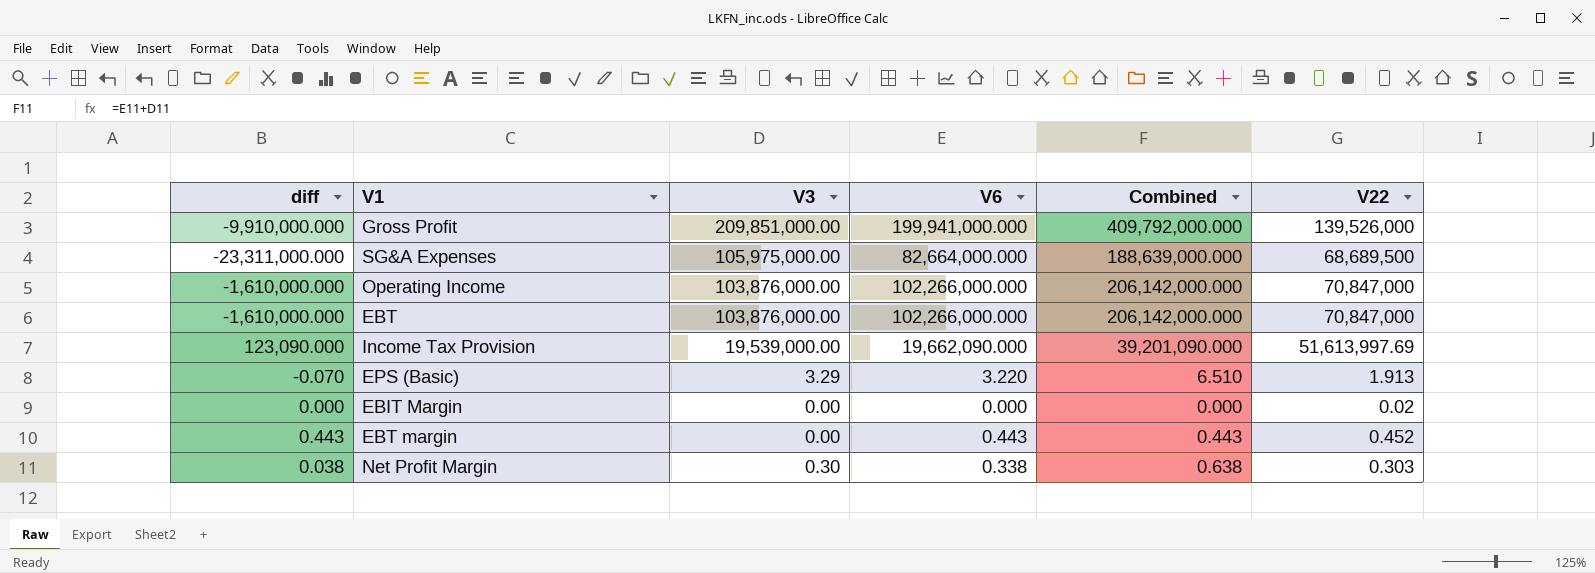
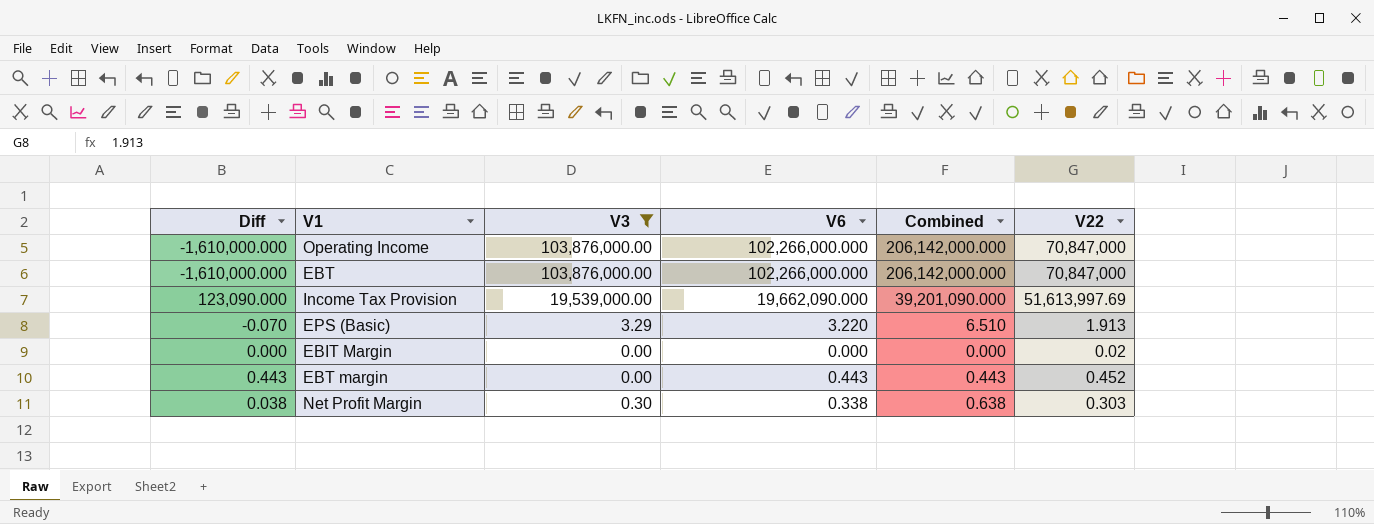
filter: none -> V3 <= 103,876,000.00
column name: diff -> Diff

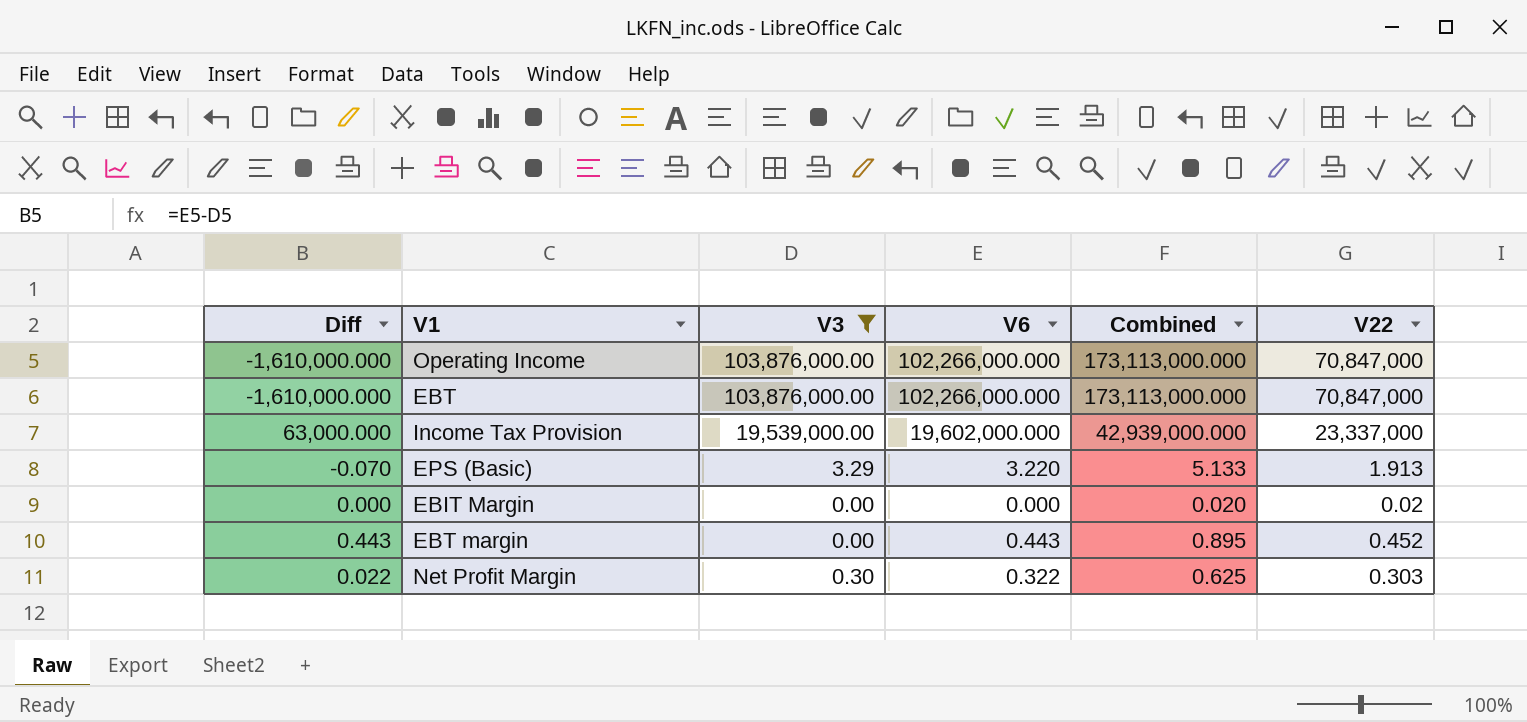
column Combined | formula: [V3] + [V6] -> [V6] + [V22]
Income Tax Provision | Diff: 123,090.000 -> 63,000.000
Income Tax Provision | V6: 19,662,090.000 -> 19,602,000.000
Income Tax Provision | V22: 51,613,997.69 -> 23,337,000
Net Profit Margin | Diff: 0.038 -> 0.022
Net Profit Margin | V6: 0.338 -> 0.322

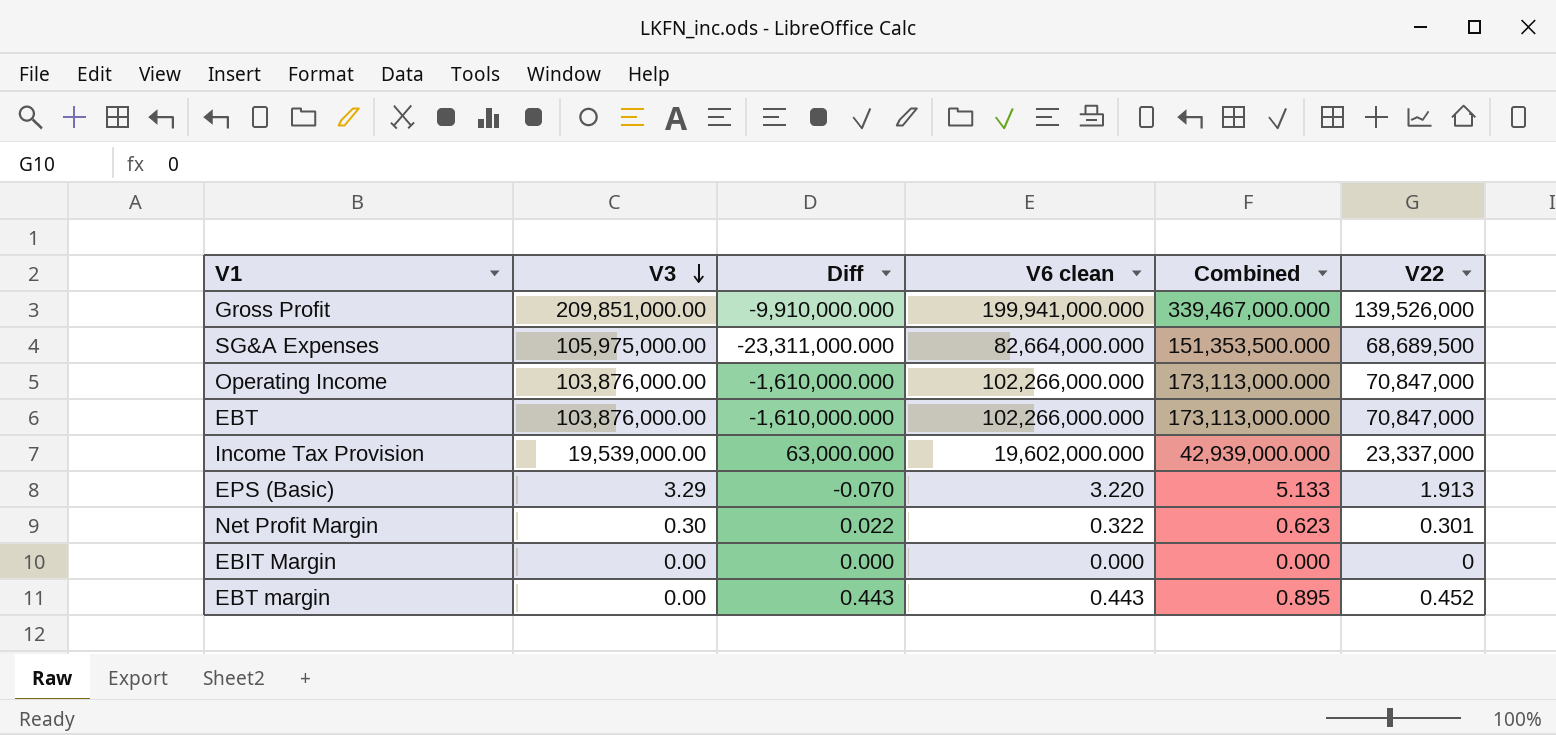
filter: V3 <= 103,876,000.00 -> none
row order: none -> V3 descending
column Diff | position: 1 -> 3
column name: V6 -> V6 clean
Net Profit Margin | Combined: 0.625 -> 0.623
Net Profit Margin | V22: 0.303 -> 0.301
EBIT Margin | Combined: 0.020 -> 0.000
EBIT Margin | V22: 0.02 -> 0

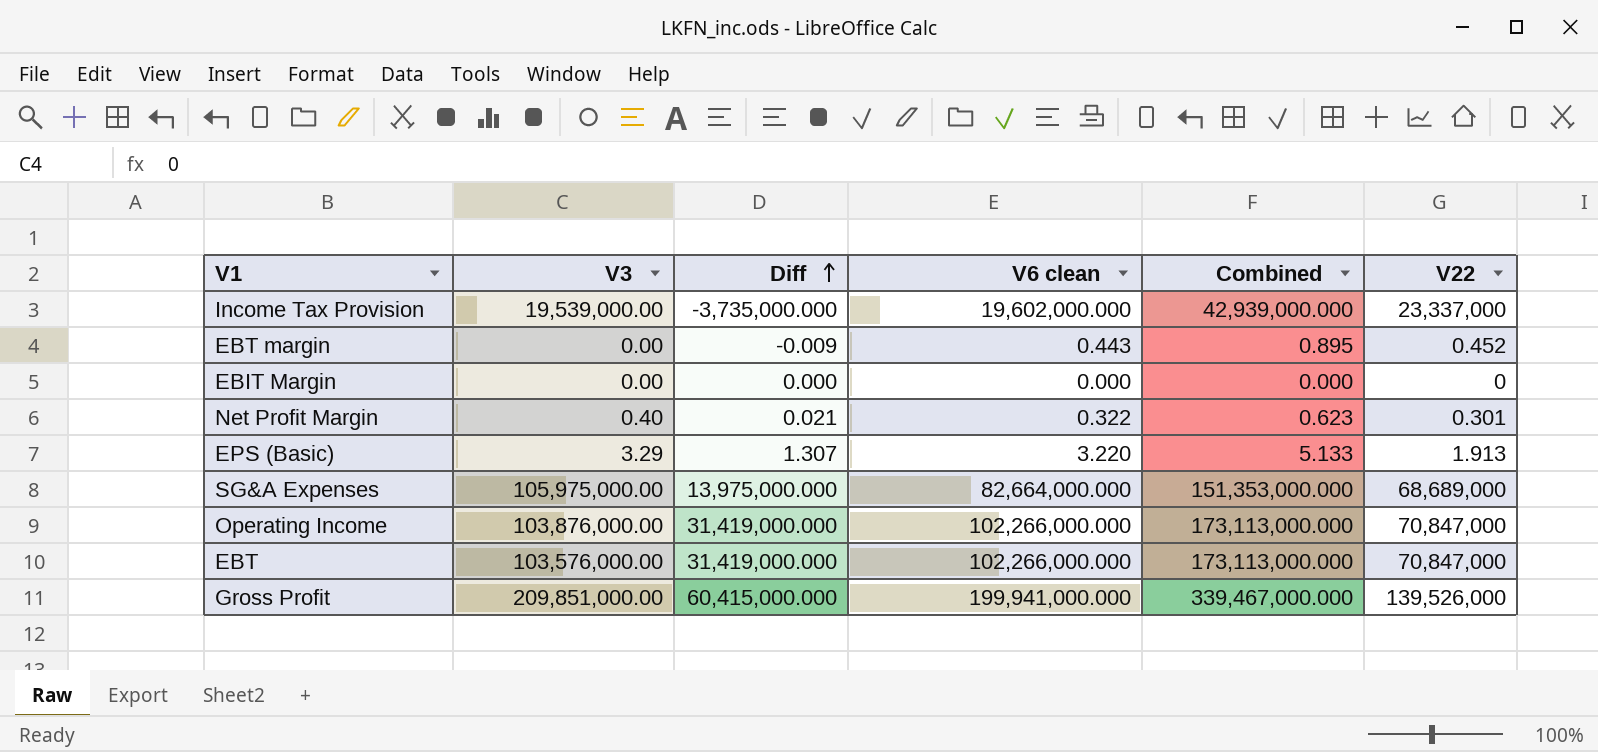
row order: V3 descending -> Diff ascending
column Diff | formula: [V6 clean] - [V3] -> [V6 clean] - [V22]
Net Profit Margin | V3: 0.30 -> 0.40
SG&A Expenses | Combined: 151,353,500.000 -> 151,353,000.000
SG&A Expenses | V22: 68,689,500 -> 68,689,000
EBT | V3: 103,876,000.00 -> 103,576,000.00

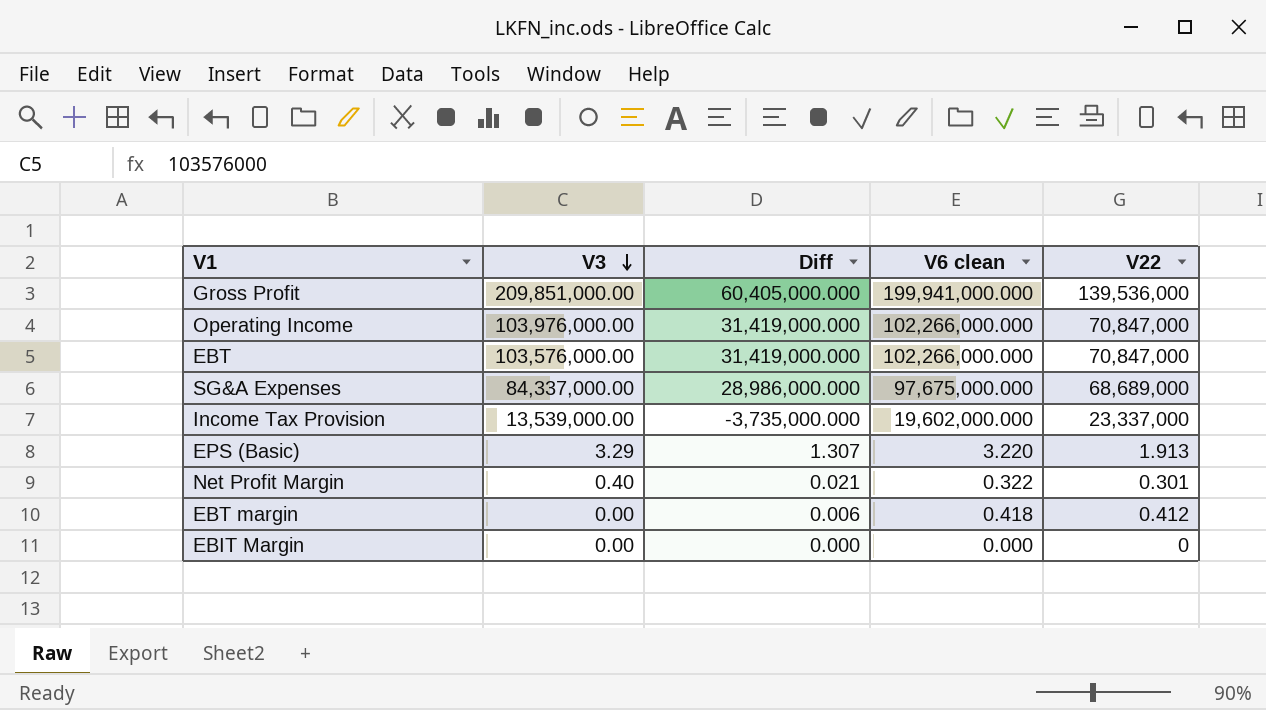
row order: Diff ascending -> V3 descending
column Combined | formula: [V6 clean] + [V22] -> none
Gross Profit | Diff: 60,415,000.000 -> 60,405,000.000
Gross Profit | V22: 139,526,000 -> 139,536,000
Operating Income | V3: 103,876,000.00 -> 103,976,000.00
SG&A Expenses | V3: 105,975,000.00 -> 84,337,000.00
SG&A Expenses | Diff: 13,975,000.000 -> 28,986,000.000
SG&A Expenses | V6 clean: 82,664,000.000 -> 97,675,000.000
Income Tax Provision | V3: 19,539,000.00 -> 13,539,000.00
EBT margin | Diff: -0.009 -> 0.006
EBT margin | V6 clean: 0.443 -> 0.418
EBT margin | V22: 0.452 -> 0.412

